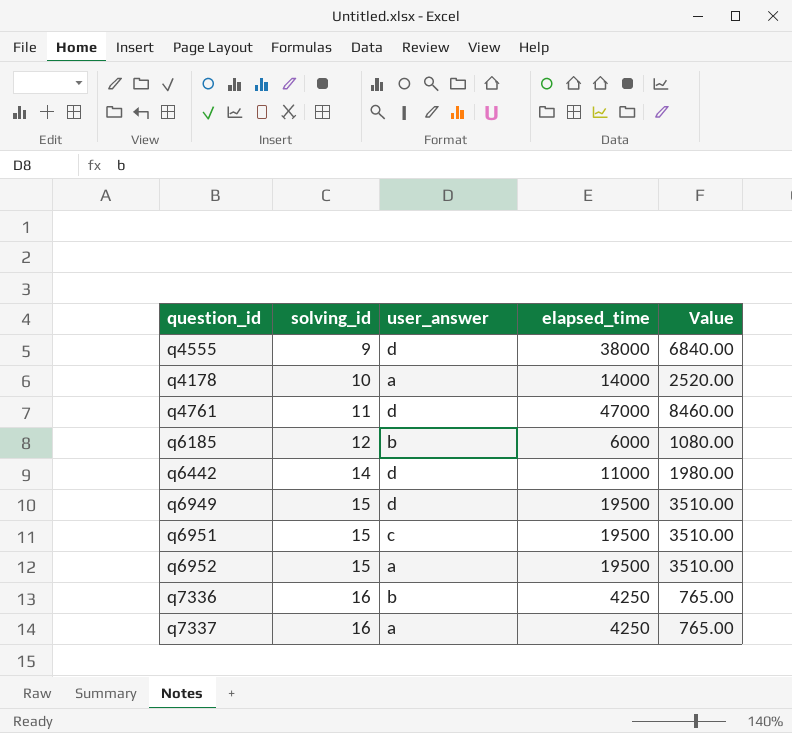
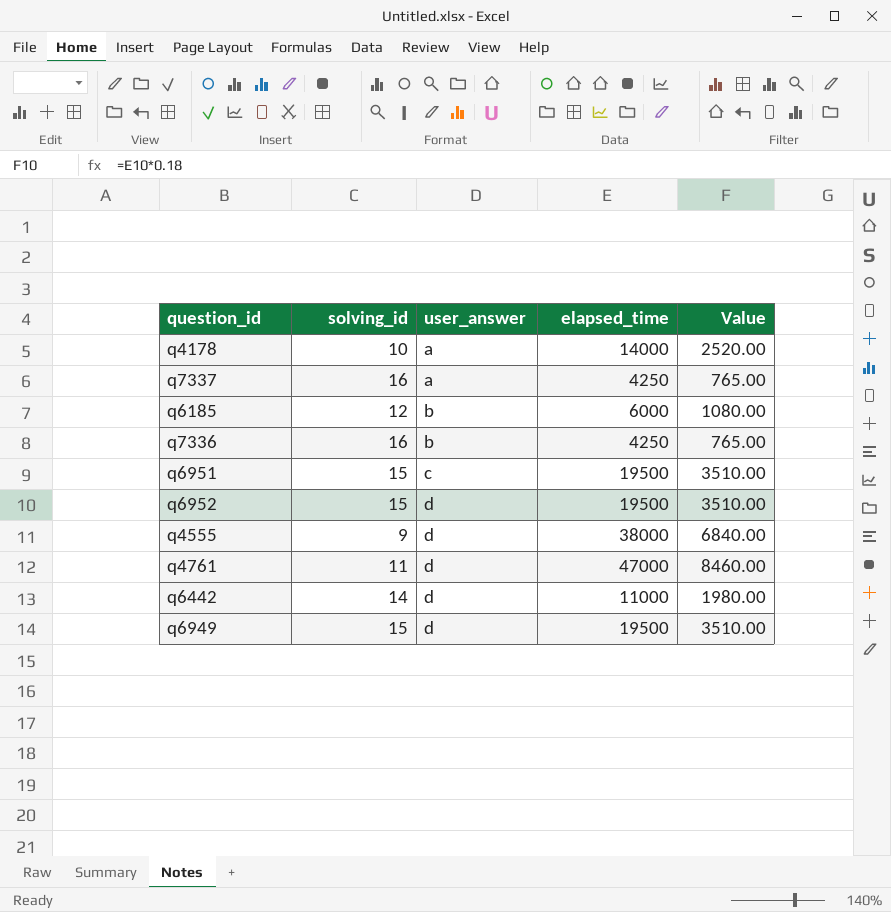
row order: solving_id ascending -> user_answer ascending
q6952 | user_answer: a -> d

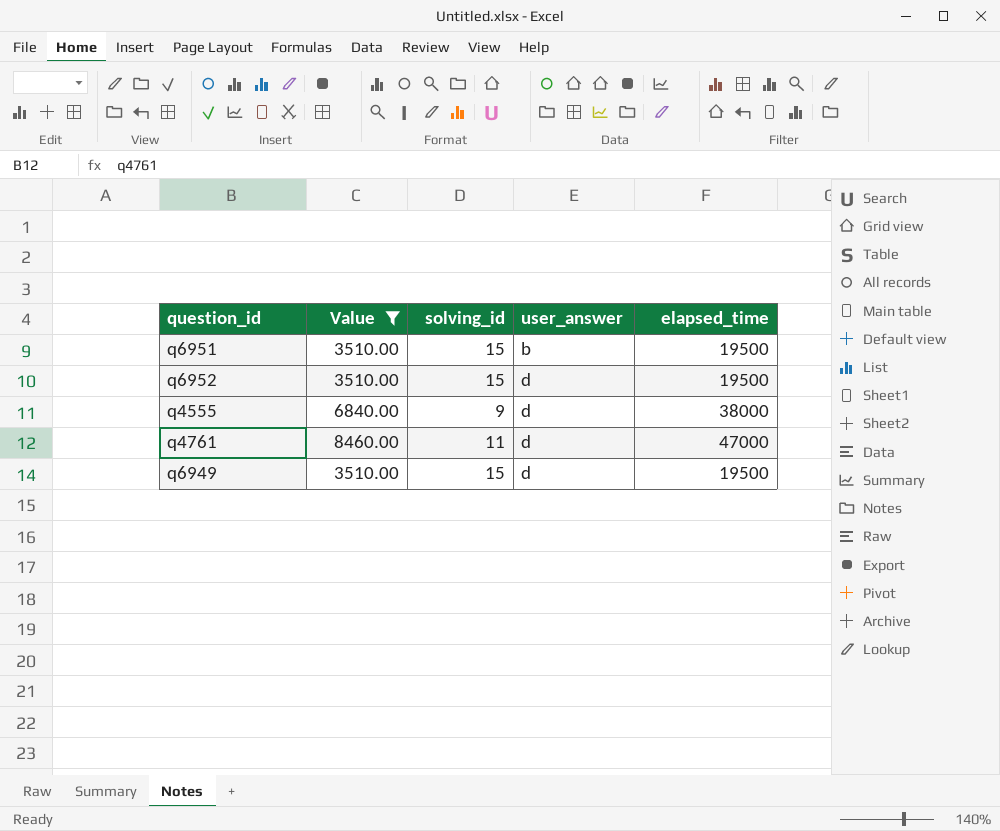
filter: none -> Value >= 3510.00
column Value | position: 5 -> 2
q6951 | user_answer: c -> b

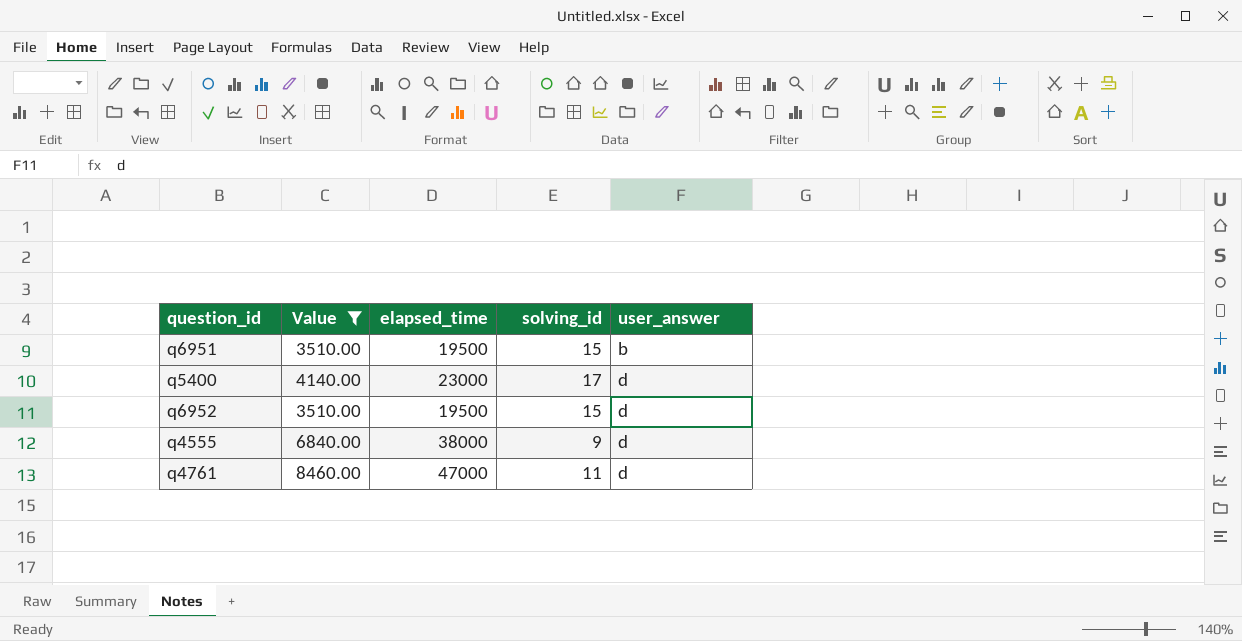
column elapsed_time | position: 5 -> 3
row q6949: 3510.00 | 15 | d | 19500 -> none
row q5400: none -> 4140.00 | 23000 | 17 | d

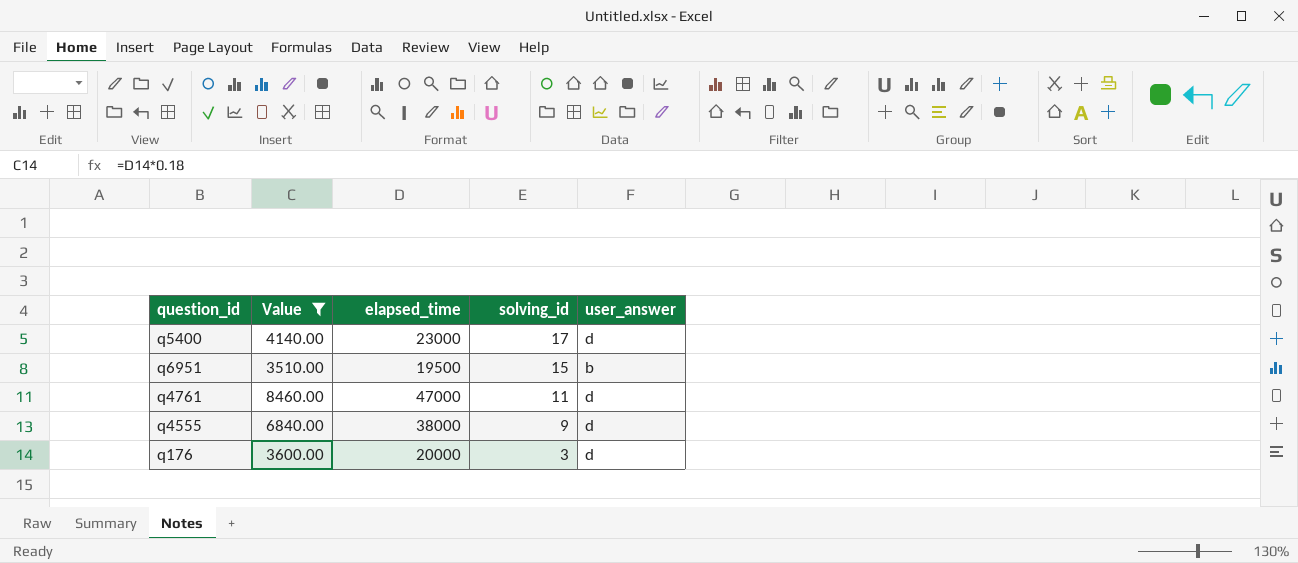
row order: user_answer ascending -> solving_id descending
row q6952: 3510.00 | 19500 | 15 | d -> none
row q176: none -> 3600.00 | 20000 | 3 | d

